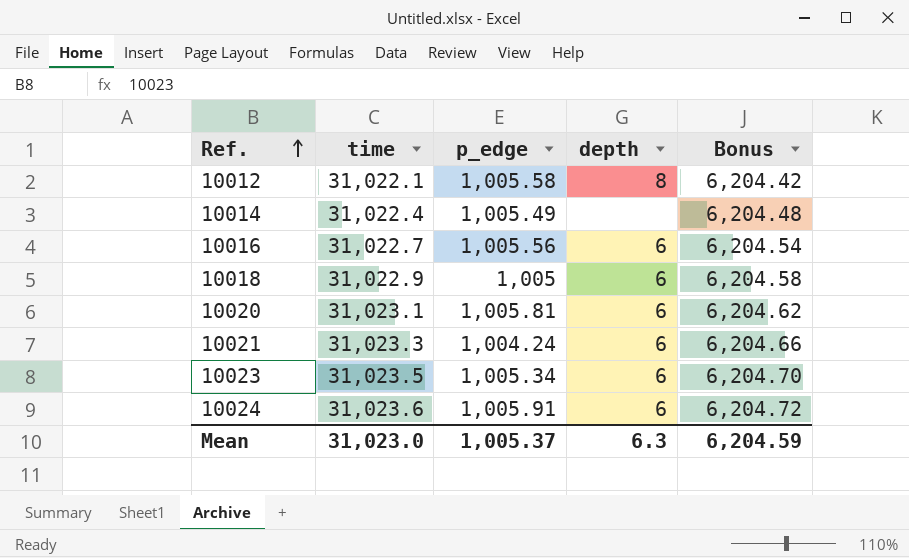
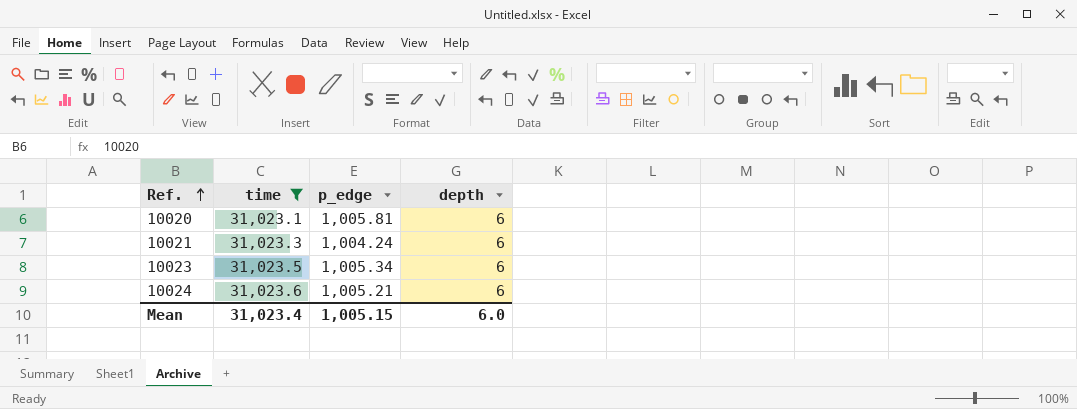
filter: none -> time >= 31,023.1
column Bonus | formula: [time] * 0.2 -> none
10024 | p_edge: 1,005.91 -> 1,005.21
Mean | time: 31,023.0 -> 31,023.4
Mean | p_edge: 1,005.37 -> 1,005.15
Mean | depth: 6.3 -> 6.0

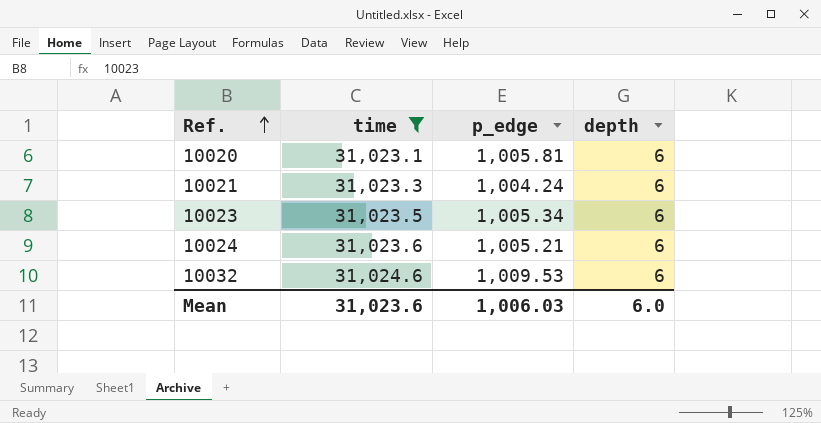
row 10032: none -> 31,024.6 | 1,009.53 | 6
Mean | time: 31,023.4 -> 31,023.6
Mean | p_edge: 1,005.15 -> 1,006.03

